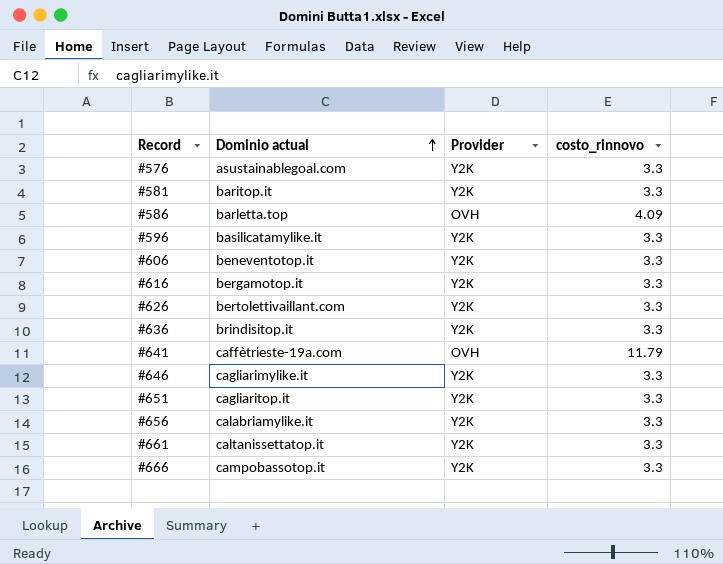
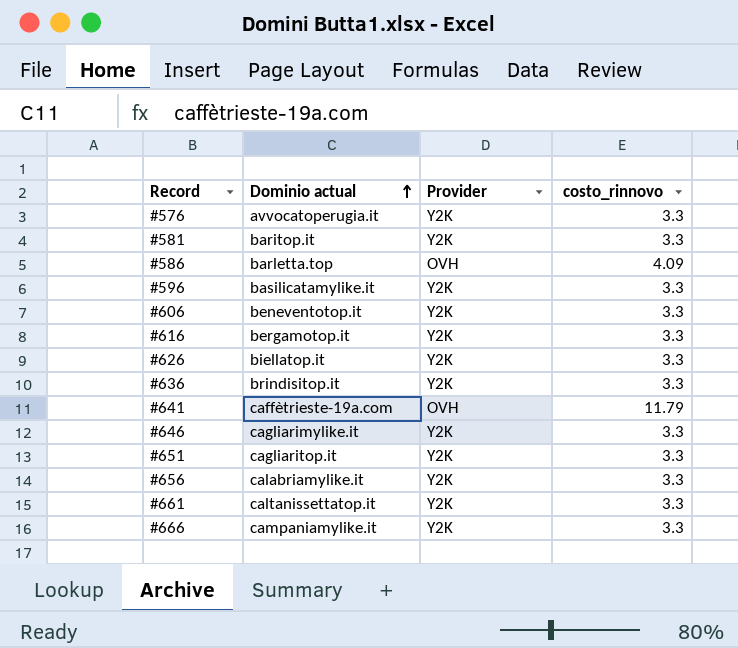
#576 | Dominio actual: asustainablegoal.com -> avvocatoperugia.it
#626 | Dominio actual: bertolettivaillant.com -> biellatop.it
#666 | Dominio actual: campobassotop.it -> campaniamylike.it

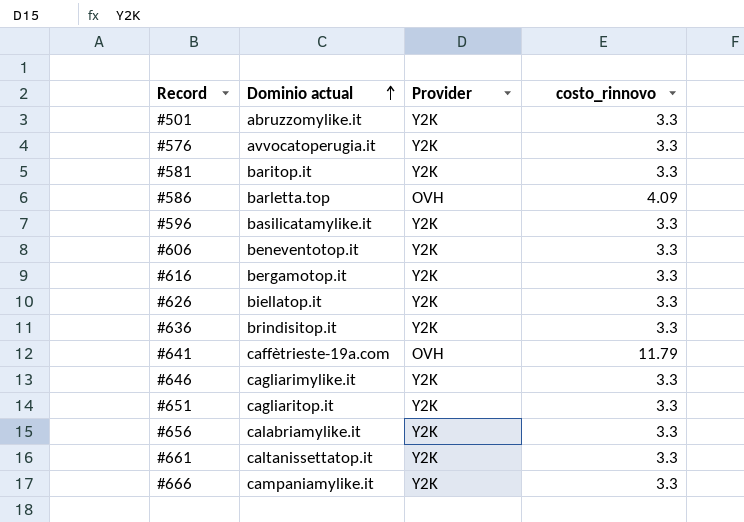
row #501: none -> abruzzomylike.it | Y2K | 3.3

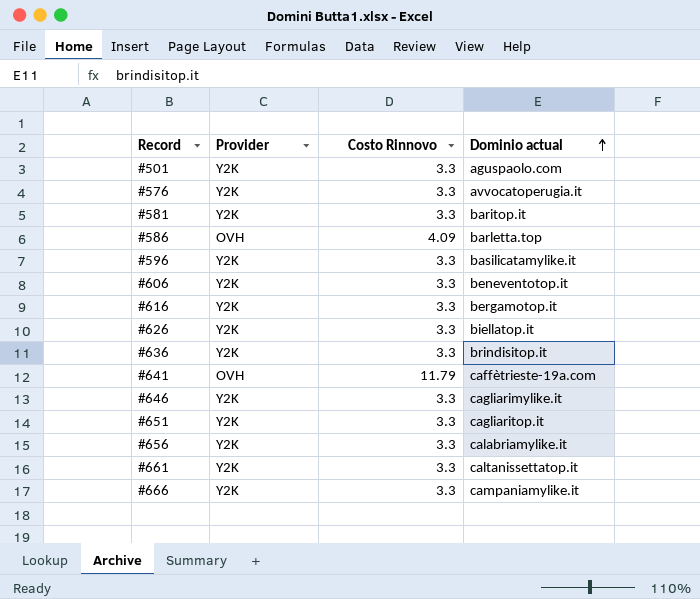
column name: costo_rinnovo -> Costo Rinnovo
column Dominio actual | position: 2 -> 4
#501 | Dominio actual: abruzzomylike.it -> aguspaolo.com

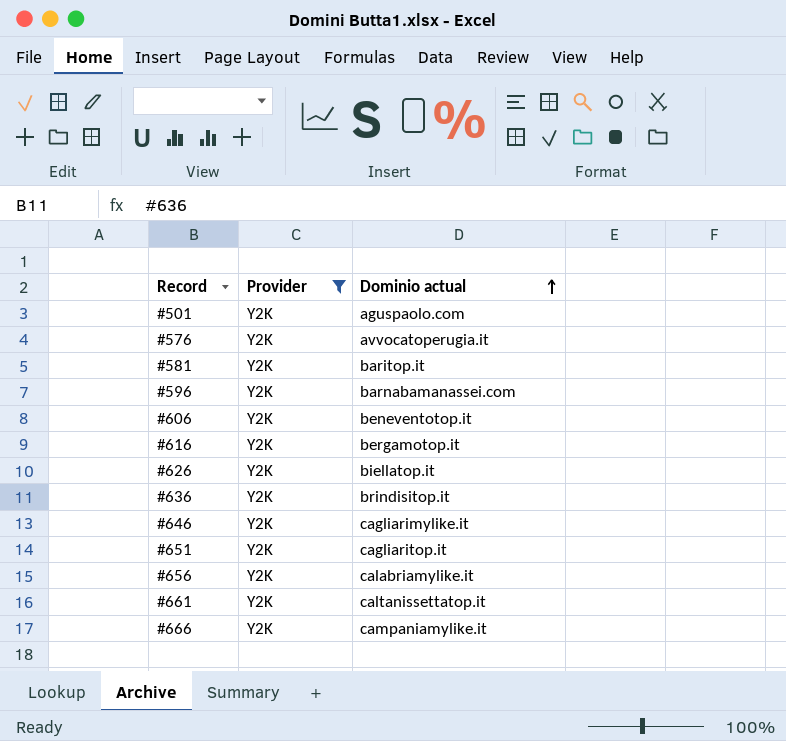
filter: none -> Provider = Y2K
column Costo Rinnovo | position: 3 -> none
#596 | Dominio actual: basilicatamylike.it -> barnabamanassei.com

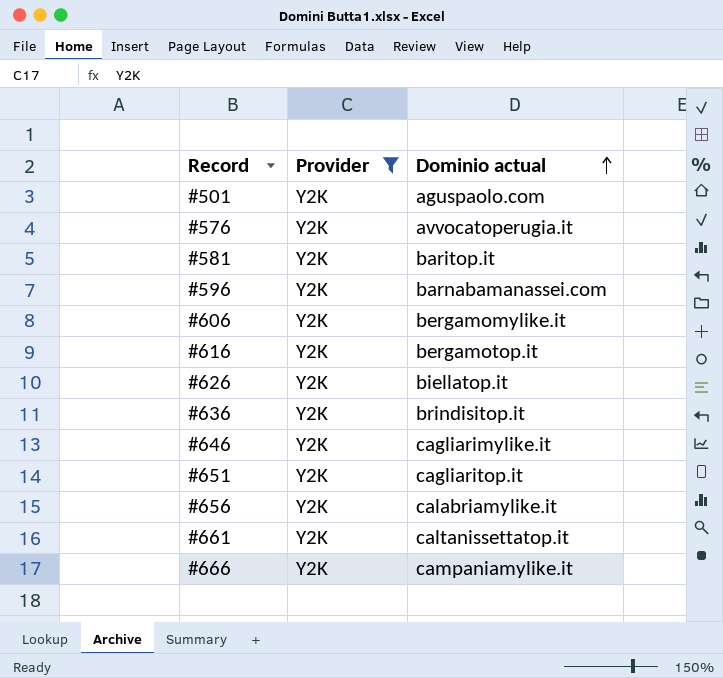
#606 | Dominio actual: beneventotop.it -> bergamomylike.it

